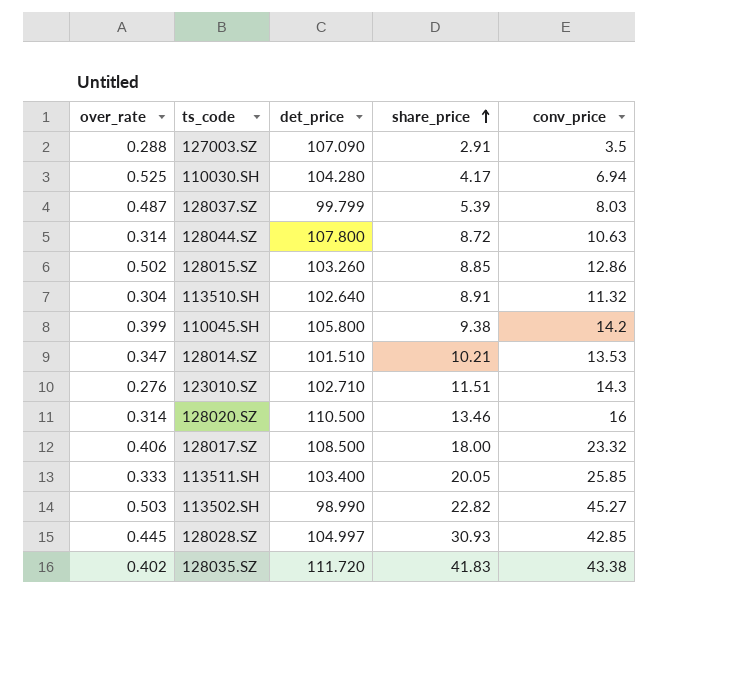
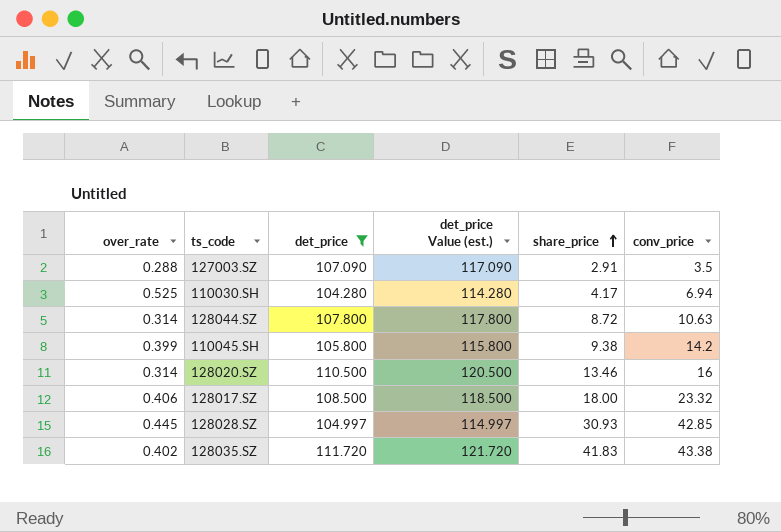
filter: none -> det_price >= 104.280
column det_price Value (est.) | formula: none -> [det_price] + 10

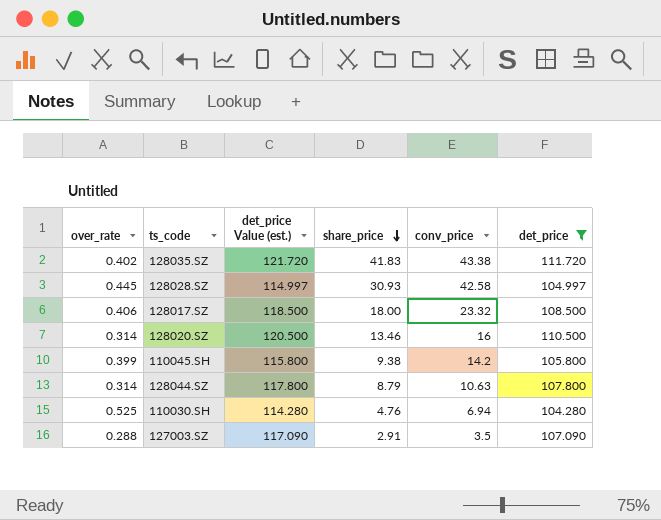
row order: share_price ascending -> share_price descending
column det_price | position: 3 -> 6
128028.SZ | conv_price: 42.85 -> 42.58
128044.SZ | share_price: 8.72 -> 8.79
110030.SH | share_price: 4.17 -> 4.76

